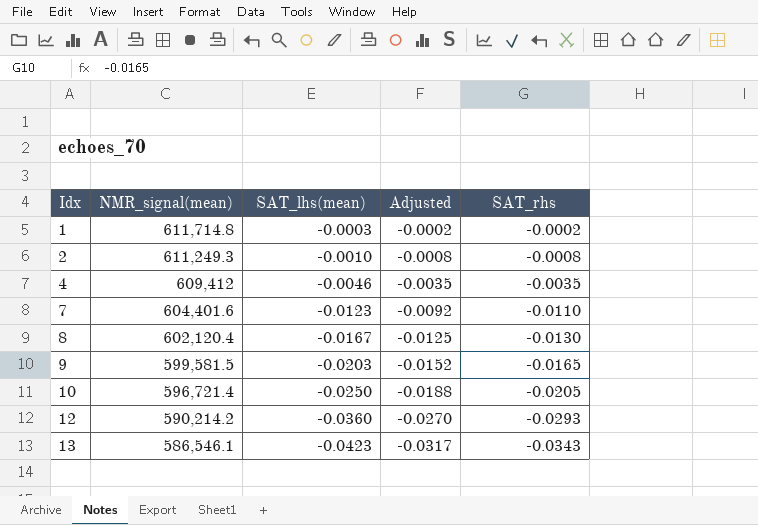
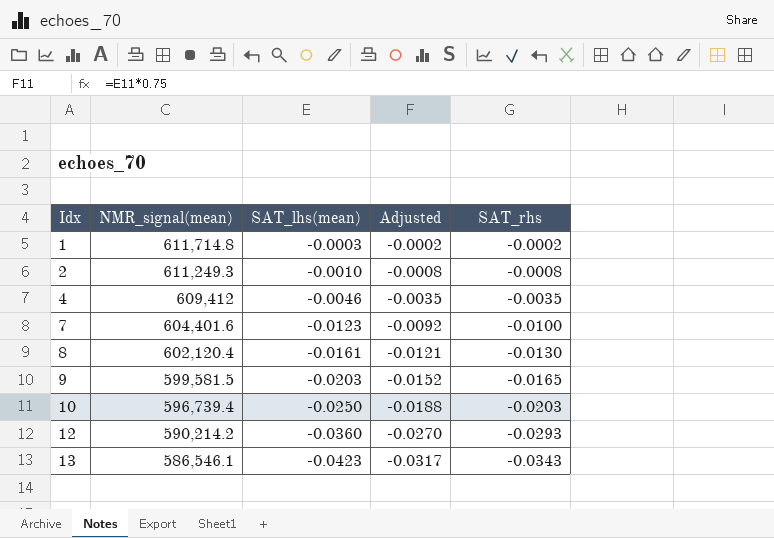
7 | SAT_rhs: -0.0110 -> -0.0100
8 | SAT_lhs(mean): -0.0167 -> -0.0161
8 | Adjusted: -0.0125 -> -0.0121
10 | NMR_signal(mean): 596,721.4 -> 596,739.4
10 | SAT_rhs: -0.0205 -> -0.0203

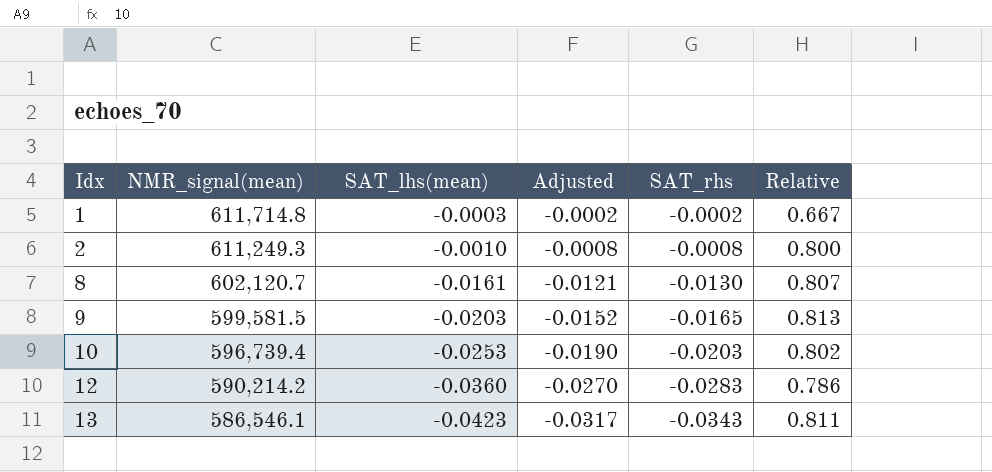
column Relative | formula: none -> [SAT_rhs] / [SAT_lhs(mean)]
row 4: 609,412 | -0.0046 | -0.0035 | -0.0035 -> none
row 7: 604,401.6 | -0.0123 | -0.0092 | -0.0100 -> none
8 | NMR_signal(mean): 602,120.4 -> 602,120.7
10 | SAT_lhs(mean): -0.0250 -> -0.0253
10 | Adjusted: -0.0188 -> -0.0190
12 | SAT_rhs: -0.0293 -> -0.0283

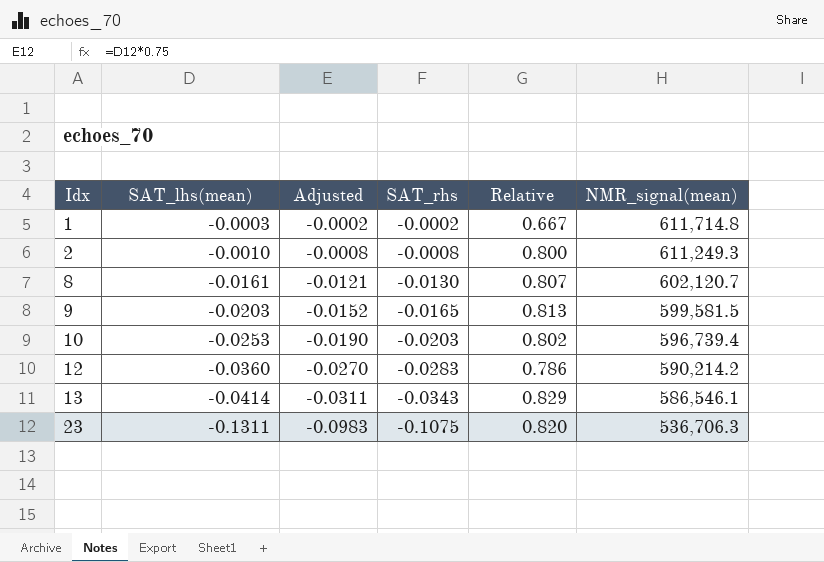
column NMR_signal(mean) | position: 2 -> 6
13 | SAT_lhs(mean): -0.0423 -> -0.0414
13 | Adjusted: -0.0317 -> -0.0311
13 | Relative: 0.811 -> 0.829
row 23: none -> -0.1311 | -0.0983 | -0.1075 | 0.820 | 536,706.3

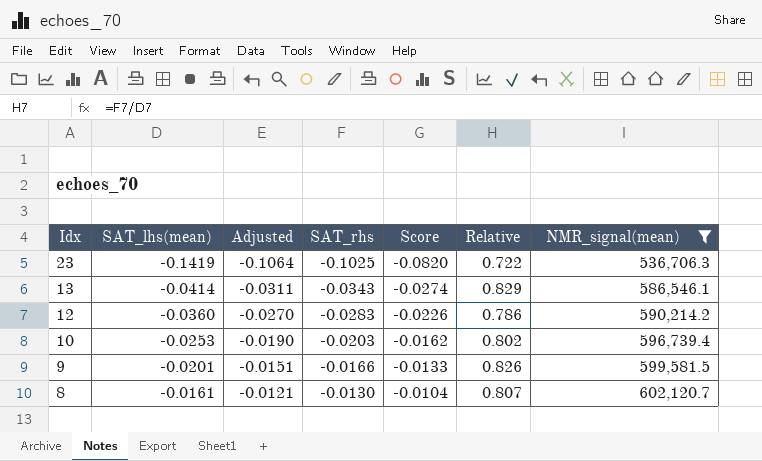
filter: none -> NMR_signal(mean) <= 602,120.7
row order: Idx ascending -> Idx descending
column Score | formula: none -> [SAT_rhs] * 0.8
23 | SAT_lhs(mean): -0.1311 -> -0.1419
23 | Adjusted: -0.0983 -> -0.1064
23 | SAT_rhs: -0.1075 -> -0.1025
23 | Relative: 0.820 -> 0.722
9 | SAT_lhs(mean): -0.0203 -> -0.0201
9 | Adjusted: -0.0152 -> -0.0151
9 | SAT_rhs: -0.0165 -> -0.0166
9 | Relative: 0.813 -> 0.826

